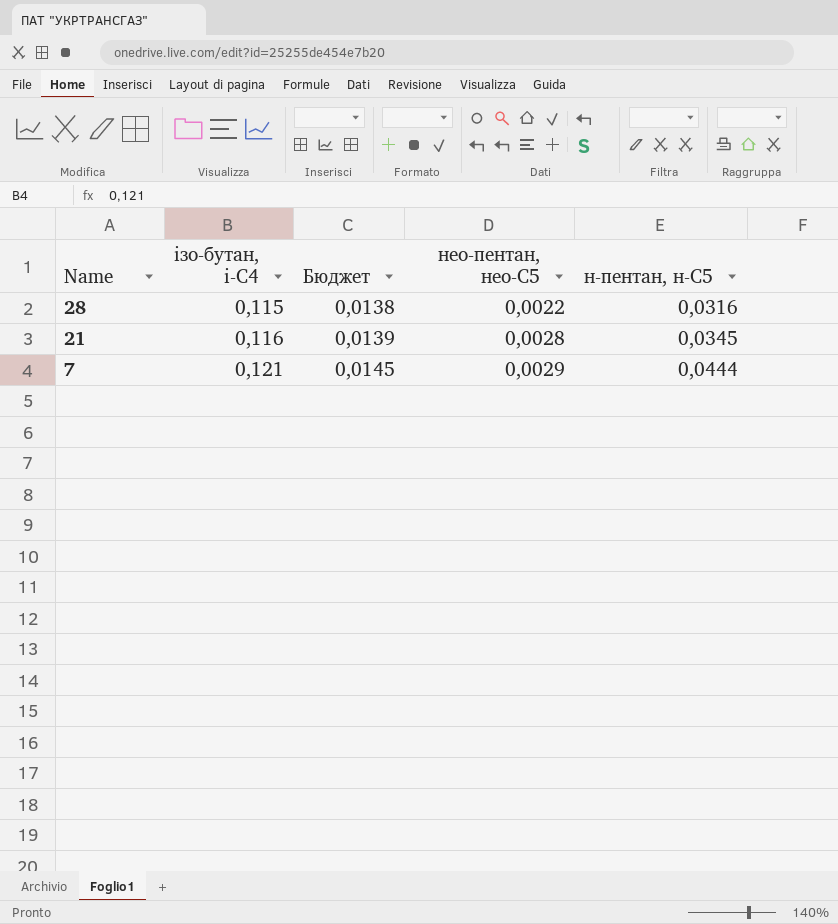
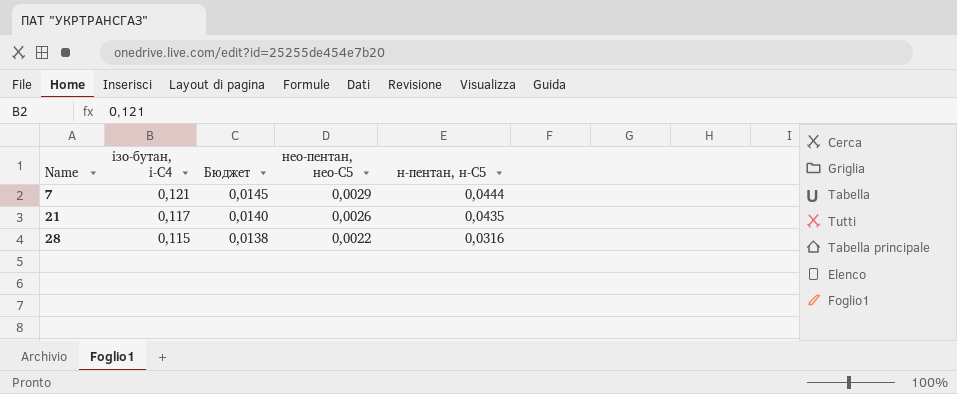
row order: Name descending -> Name ascending
21 | ізо-бутан, і-С4: 0,116 -> 0,117
21 | Бюджет: 0,0139 -> 0,0140
21 | нео-пентан, нео-С5: 0,0028 -> 0,0026
21 | н-пентан, н-С5: 0,0345 -> 0,0435

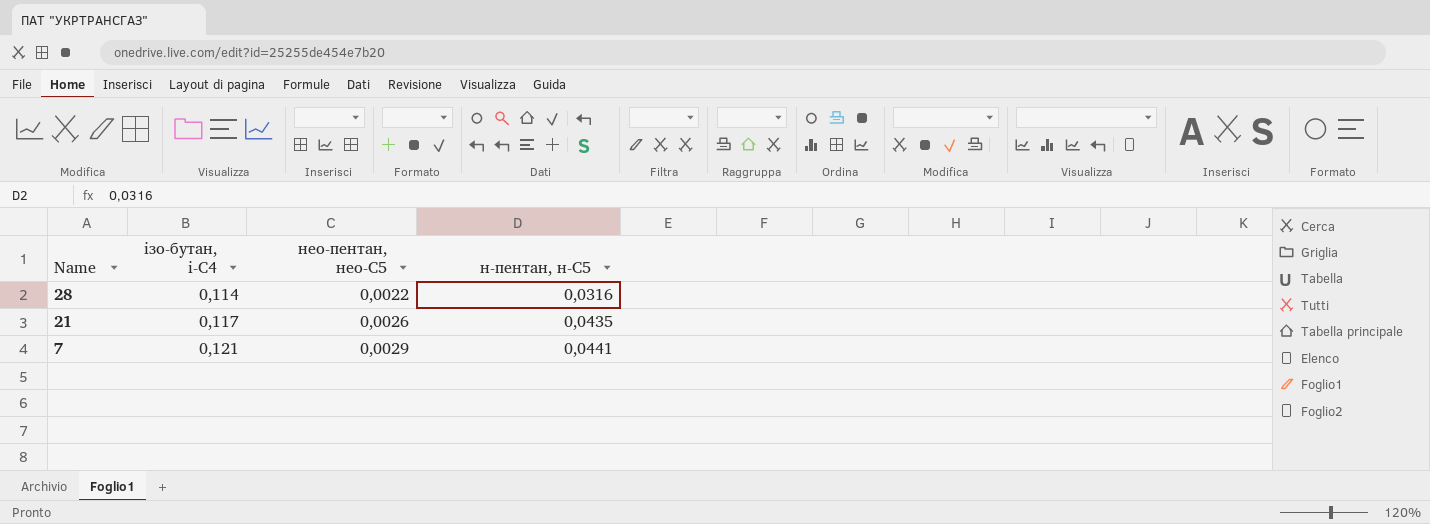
row order: Name ascending -> Name descending
column Бюджет | formula: [ізо-бутан, і-С4] * 0,12 -> none
28 | ізо-бутан, і-С4: 0,115 -> 0,114
7 | н-пентан, н-С5: 0,0444 -> 0,0441

